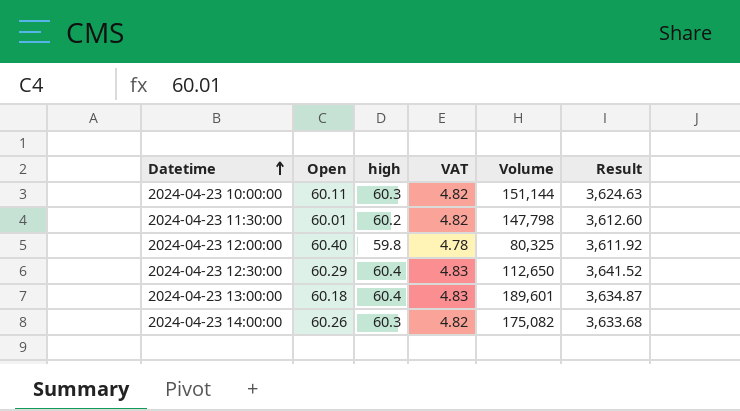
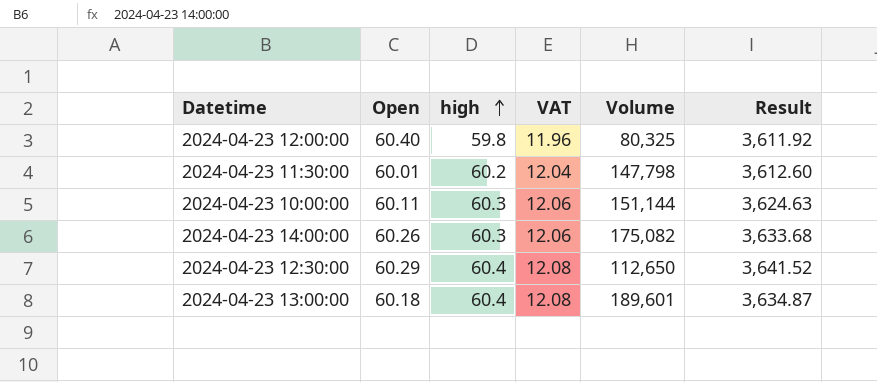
row order: Datetime ascending -> high ascending
column VAT | formula: [high] * 0.08 -> [high] * 0.2

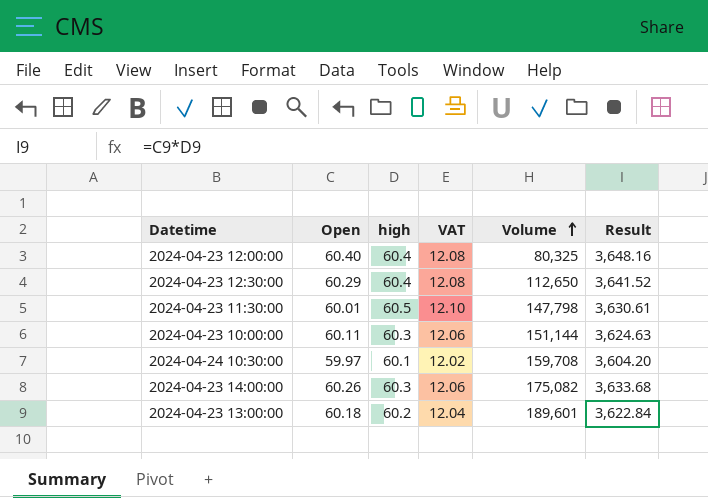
row order: high ascending -> Volume ascending
2024-04-23 12:00:00 | high: 59.8 -> 60.4
2024-04-23 12:00:00 | VAT: 11.96 -> 12.08
2024-04-23 12:00:00 | Result: 3,611.92 -> 3,648.16
2024-04-23 11:30:00 | high: 60.2 -> 60.5
2024-04-23 11:30:00 | VAT: 12.04 -> 12.10
2024-04-23 11:30:00 | Result: 3,612.60 -> 3,630.61
row 2024-04-24 10:30:00: none -> 59.97 | 60.1 | 12.02 | 159,708 | 3,604.20
2024-04-23 13:00:00 | high: 60.4 -> 60.2
2024-04-23 13:00:00 | VAT: 12.08 -> 12.04
2024-04-23 13:00:00 | Result: 3,634.87 -> 3,622.84

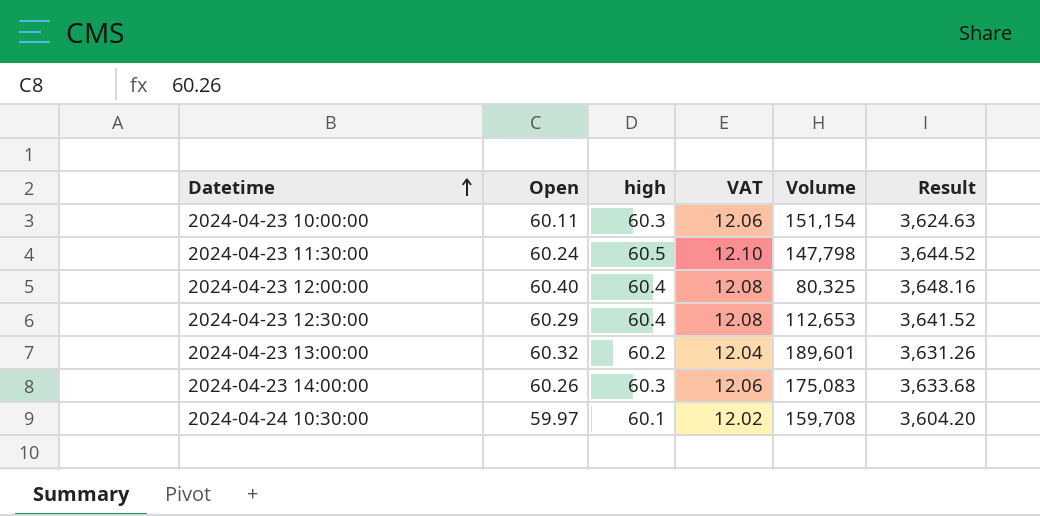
row order: Volume ascending -> Datetime ascending
2024-04-23 10:00:00 | Volume: 151,144 -> 151,154
2024-04-23 11:30:00 | Open: 60.01 -> 60.24
2024-04-23 11:30:00 | Result: 3,630.61 -> 3,644.52
2024-04-23 12:30:00 | Volume: 112,650 -> 112,653
2024-04-23 13:00:00 | Open: 60.18 -> 60.32
2024-04-23 13:00:00 | Result: 3,622.84 -> 3,631.26
2024-04-23 14:00:00 | Volume: 175,082 -> 175,083

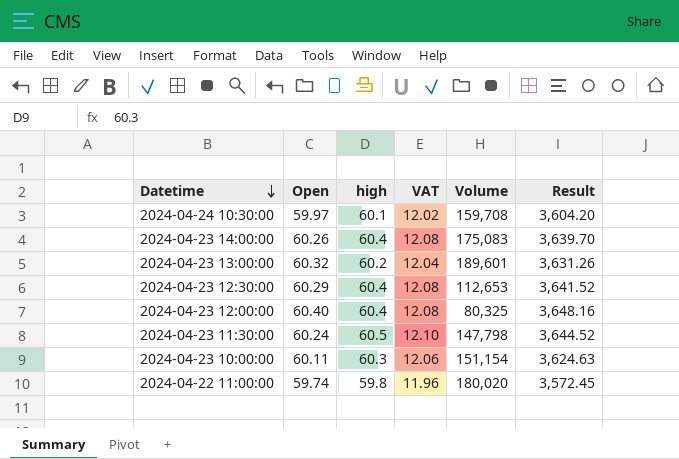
row order: Datetime ascending -> Datetime descending
2024-04-23 14:00:00 | high: 60.3 -> 60.4
2024-04-23 14:00:00 | VAT: 12.06 -> 12.08
2024-04-23 14:00:00 | Result: 3,633.68 -> 3,639.70
row 2024-04-22 11:00:00: none -> 59.74 | 59.8 | 11.96 | 180,020 | 3,572.45

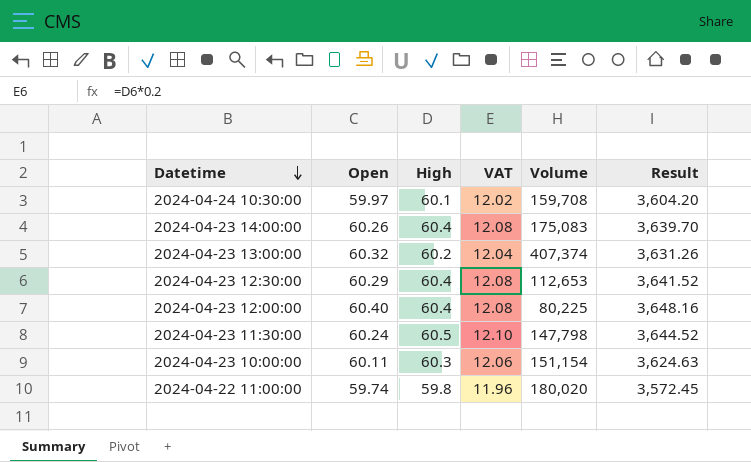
column name: high -> High
2024-04-23 13:00:00 | Volume: 189,601 -> 407,374
2024-04-23 12:00:00 | Volume: 80,325 -> 80,225

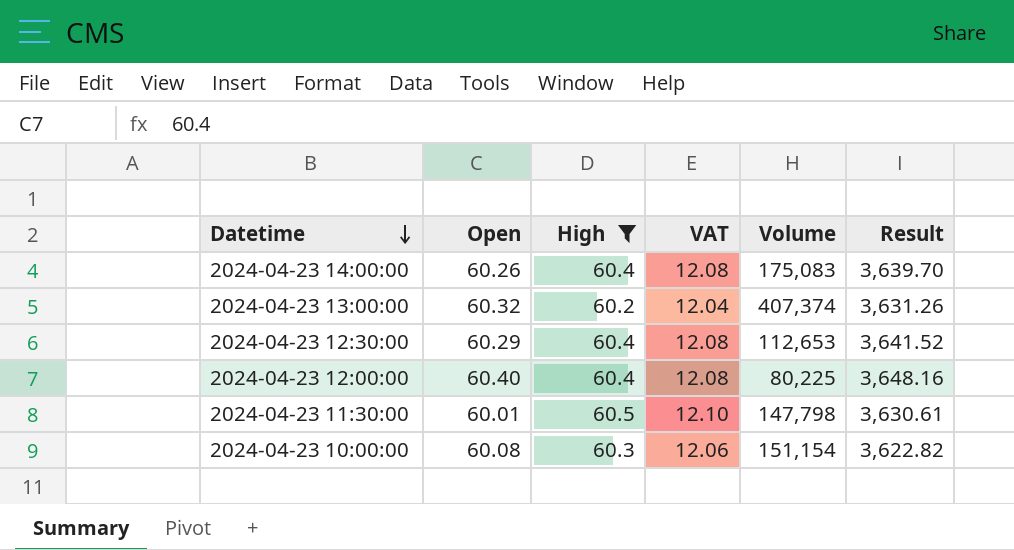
filter: none -> High >= 60.2
2024-04-23 11:30:00 | Open: 60.24 -> 60.01
2024-04-23 11:30:00 | Result: 3,644.52 -> 3,630.61
2024-04-23 10:00:00 | Open: 60.11 -> 60.08
2024-04-23 10:00:00 | Result: 3,624.63 -> 3,622.82

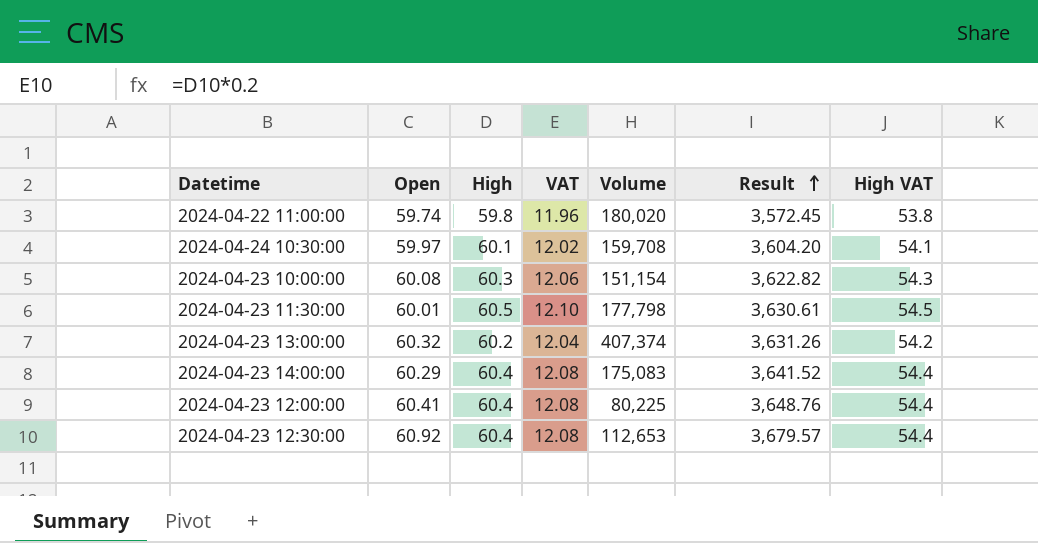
filter: High >= 60.2 -> none
row order: Datetime descending -> Result ascending
column High VAT | formula: none -> [High] * 0.9
2024-04-23 11:30:00 | Volume: 147,798 -> 177,798
2024-04-23 14:00:00 | Open: 60.26 -> 60.29
2024-04-23 14:00:00 | Result: 3,639.70 -> 3,641.52
2024-04-23 12:00:00 | Open: 60.40 -> 60.41
2024-04-23 12:00:00 | Result: 3,648.16 -> 3,648.76
2024-04-23 12:30:00 | Open: 60.29 -> 60.92
2024-04-23 12:30:00 | Result: 3,641.52 -> 3,679.57

